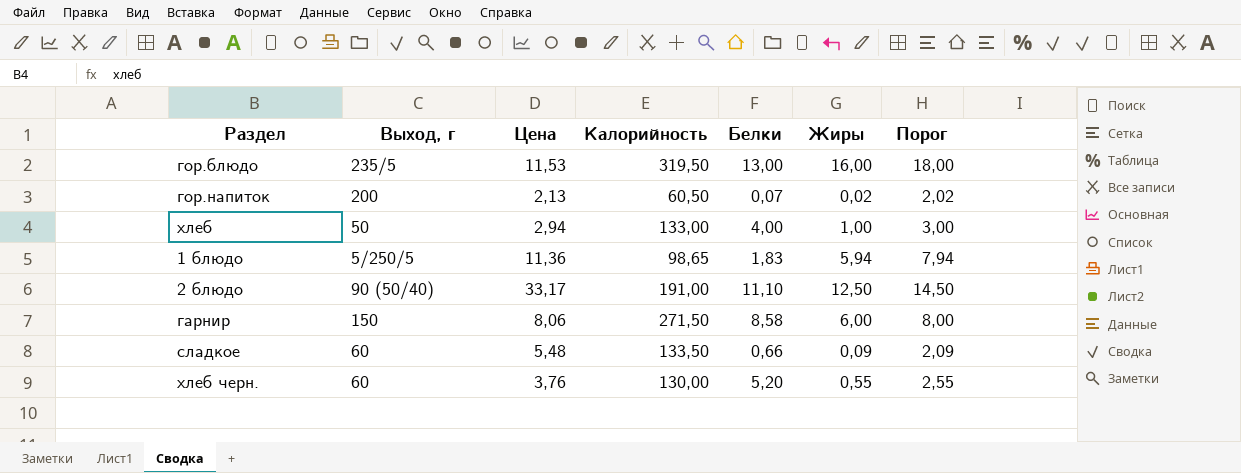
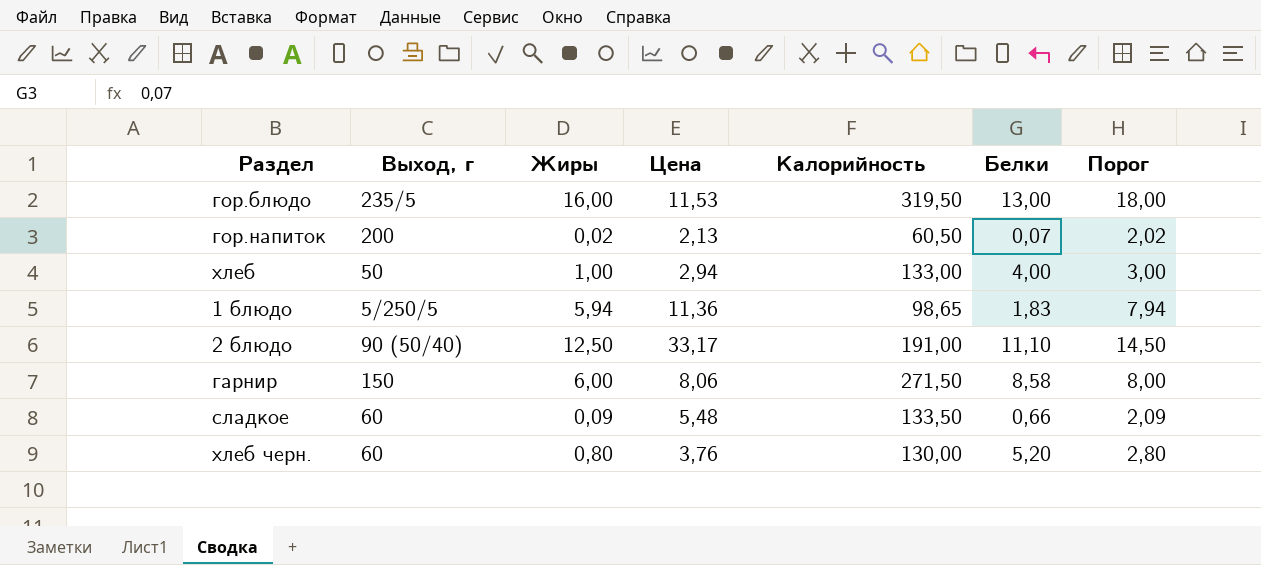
column Жиры | position: 6 -> 3
хлеб черн. | Жиры: 0,55 -> 0,80
хлеб черн. | Порог: 2,55 -> 2,80

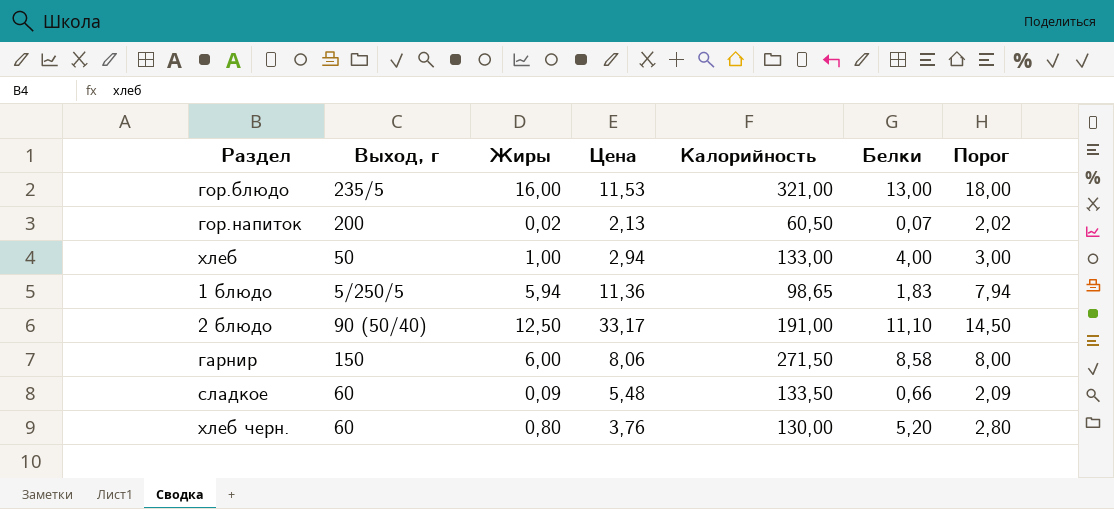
гор.блюдо | Калорийность: 319,50 -> 321,00

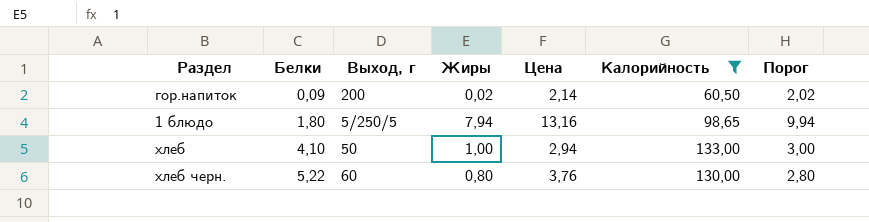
filter: none -> Калорийность <= 133,00
row order: none -> Белки ascending
column Белки | position: 6 -> 2
гор.напиток | Белки: 0,07 -> 0,09
гор.напиток | Цена: 2,13 -> 2,14
1 блюдо | Белки: 1,83 -> 1,80
1 блюдо | Жиры: 5,94 -> 7,94
1 блюдо | Цена: 11,36 -> 13,16
1 блюдо | Порог: 7,94 -> 9,94
хлеб | Белки: 4,00 -> 4,10
хлеб черн. | Белки: 5,20 -> 5,22

